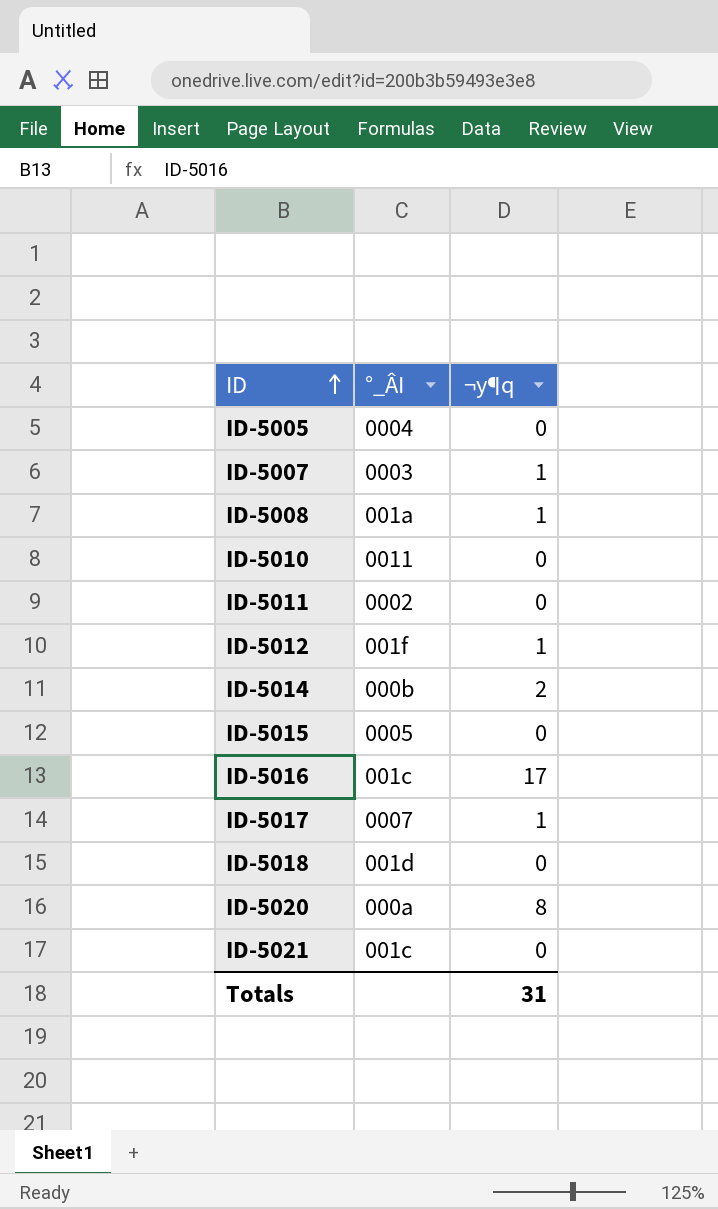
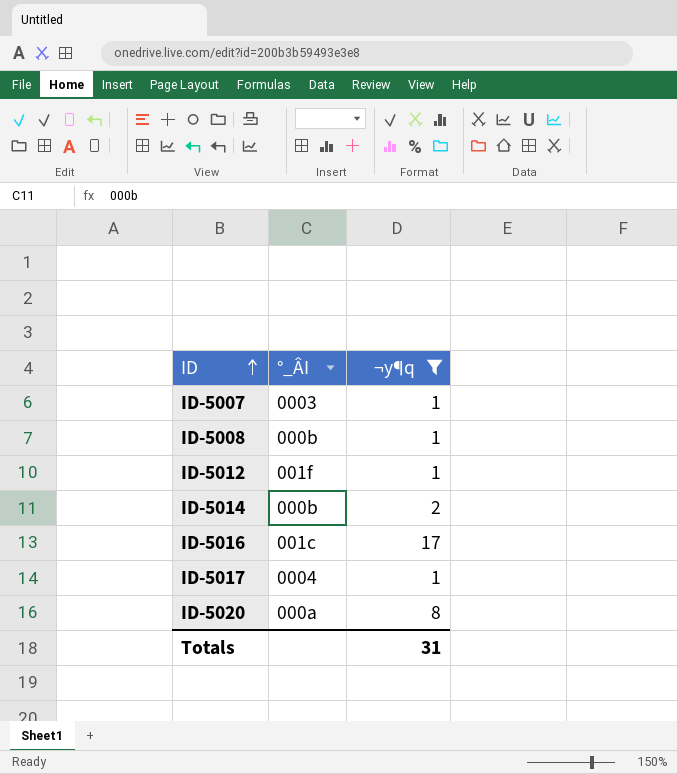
filter: none -> ¬y¶q != 0
ID-5008 | °_ÂI: 001a -> 000b
ID-5017 | °_ÂI: 0007 -> 0004

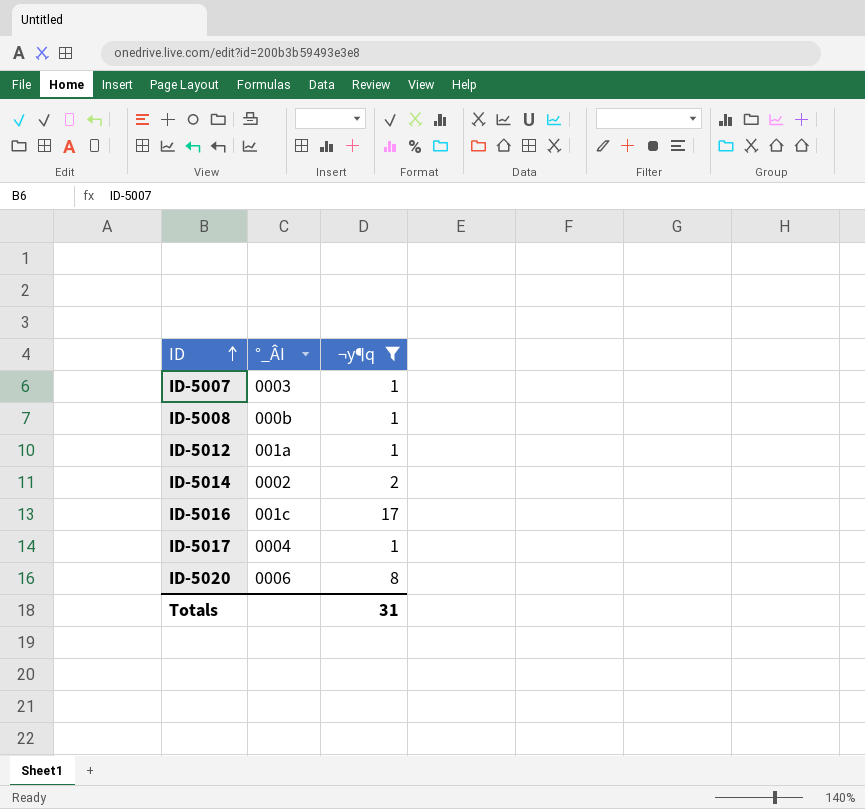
ID-5012 | °_ÂI: 001f -> 001a
ID-5014 | °_ÂI: 000b -> 0002
ID-5020 | °_ÂI: 000a -> 0006

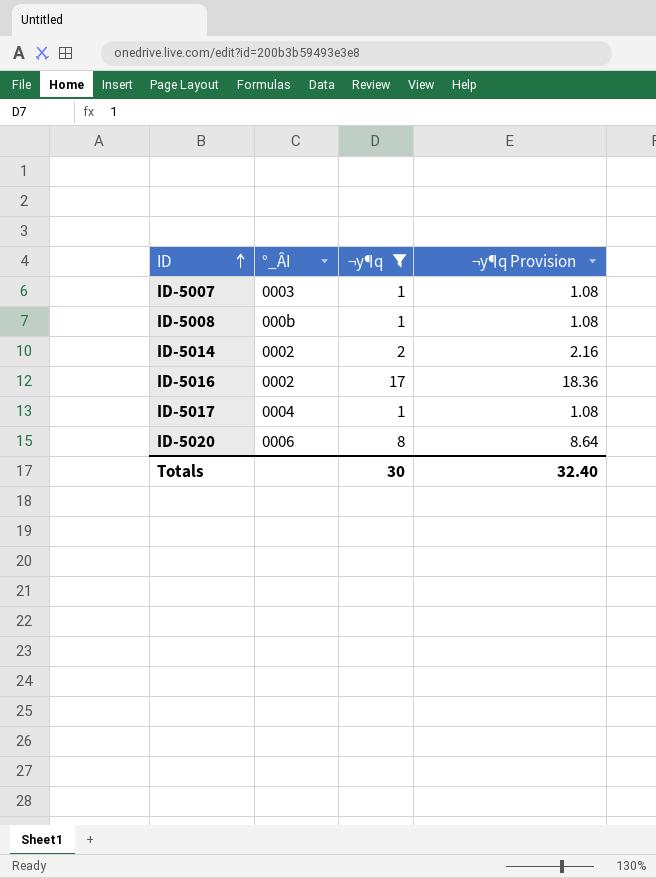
column ¬y¶q Provision | formula: none -> [¬y¶q] * 1.08
row ID-5012: 001a | 1 -> none
ID-5016 | °_ÂI: 001c -> 0002
Totals | ¬y¶q: 31 -> 30

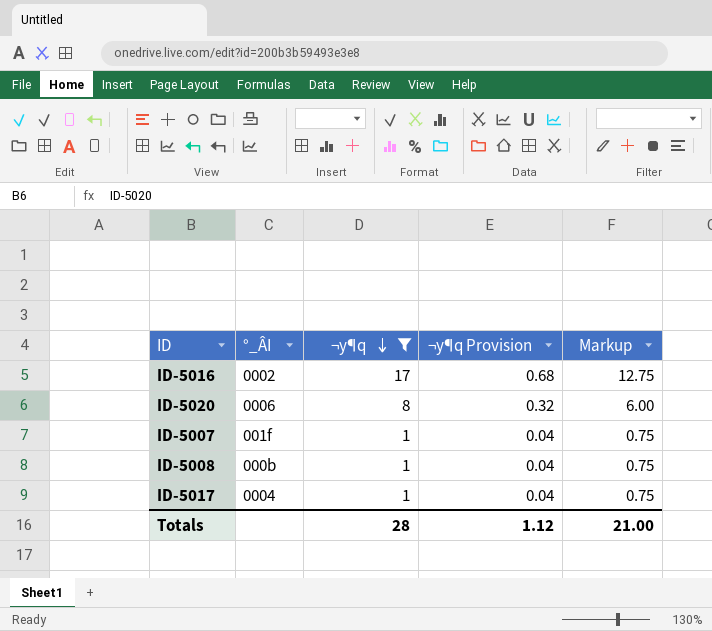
row order: ID ascending -> ¬y¶q descending
column ¬y¶q Provision | formula: [¬y¶q] * 1.08 -> [¬y¶q] * 0.04
column Markup | formula: none -> [¬y¶q] * 0.75
row ID-5014: 0002 | 2 | 2.16 -> none
ID-5007 | °_ÂI: 0003 -> 001f
Totals | ¬y¶q: 30 -> 28
Totals | ¬y¶q Provision: 32.40 -> 1.12

